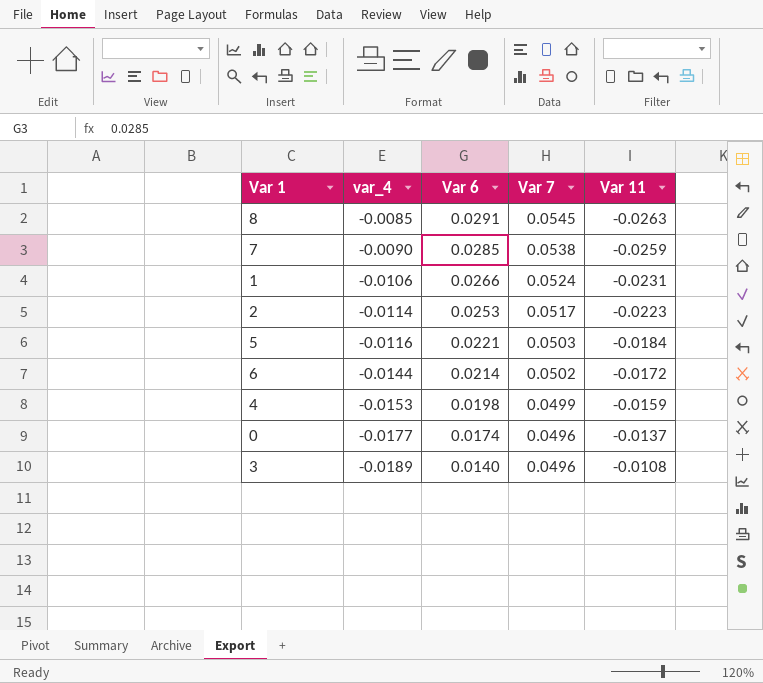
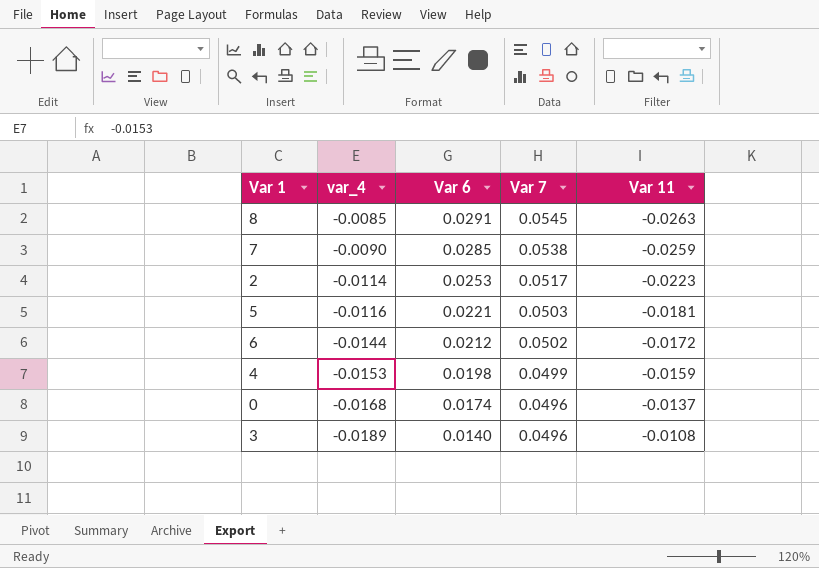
row 1: -0.0106 | 0.0266 | 0.0524 | -0.0231 -> none
5 | Var 11: -0.0184 -> -0.0181
6 | Var 6: 0.0214 -> 0.0212
0 | var_4: -0.0177 -> -0.0168

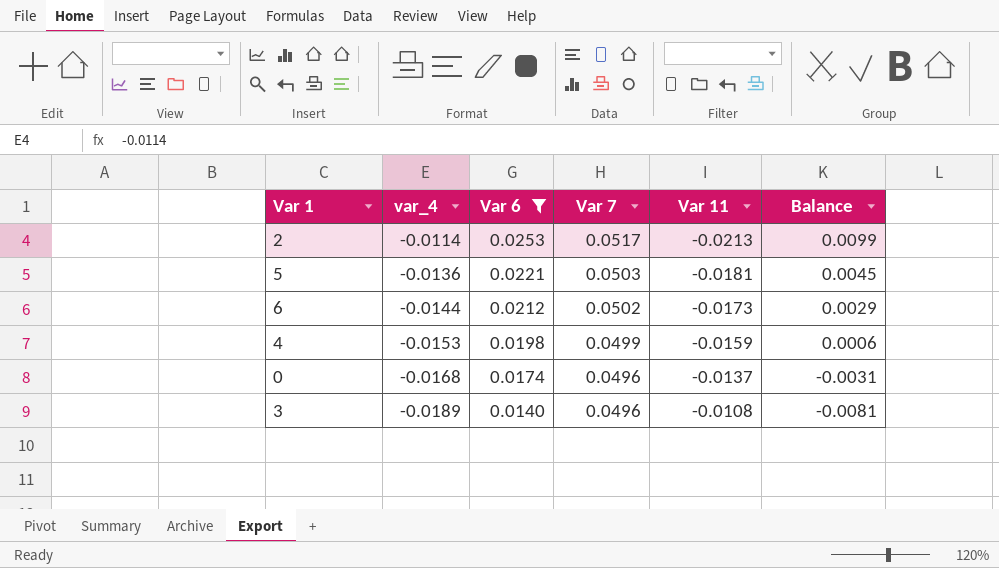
filter: none -> Var 6 <= 0.0253
column Balance | formula: none -> [var_4] - [Var 11]
2 | Var 11: -0.0223 -> -0.0213
5 | var_4: -0.0116 -> -0.0136
6 | Var 11: -0.0172 -> -0.0173

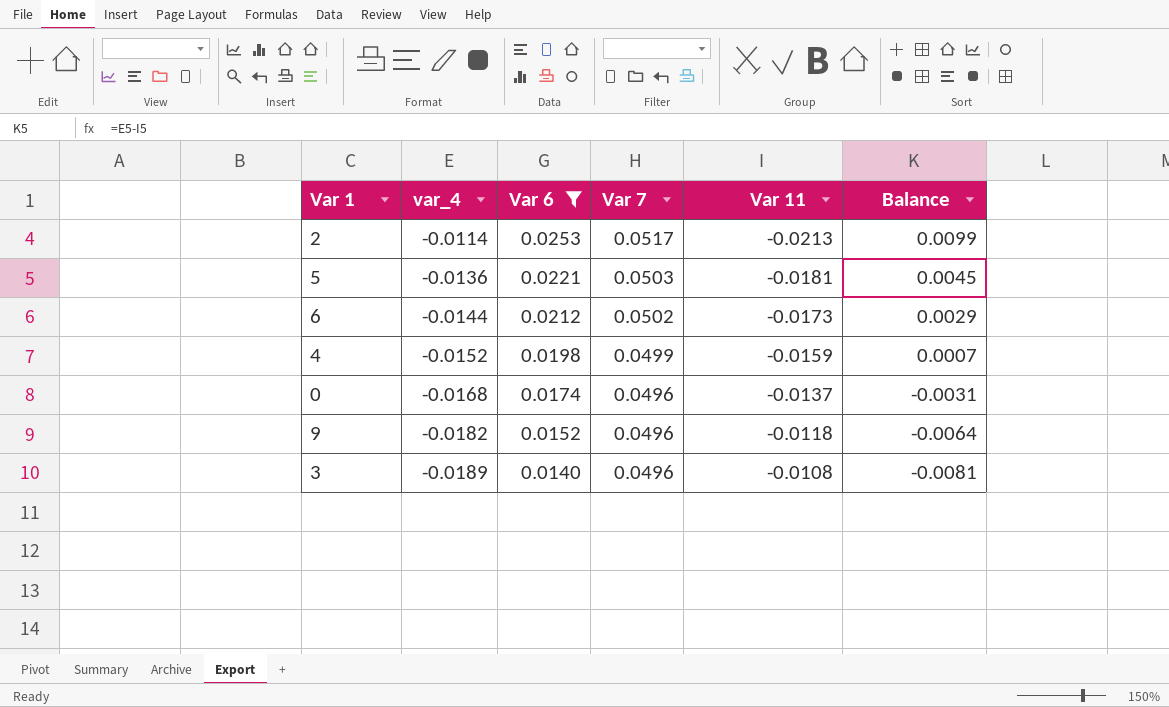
4 | var_4: -0.0153 -> -0.0152
4 | Balance: 0.0006 -> 0.0007
row 9: none -> -0.0182 | 0.0152 | 0.0496 | -0.0118 | -0.0064

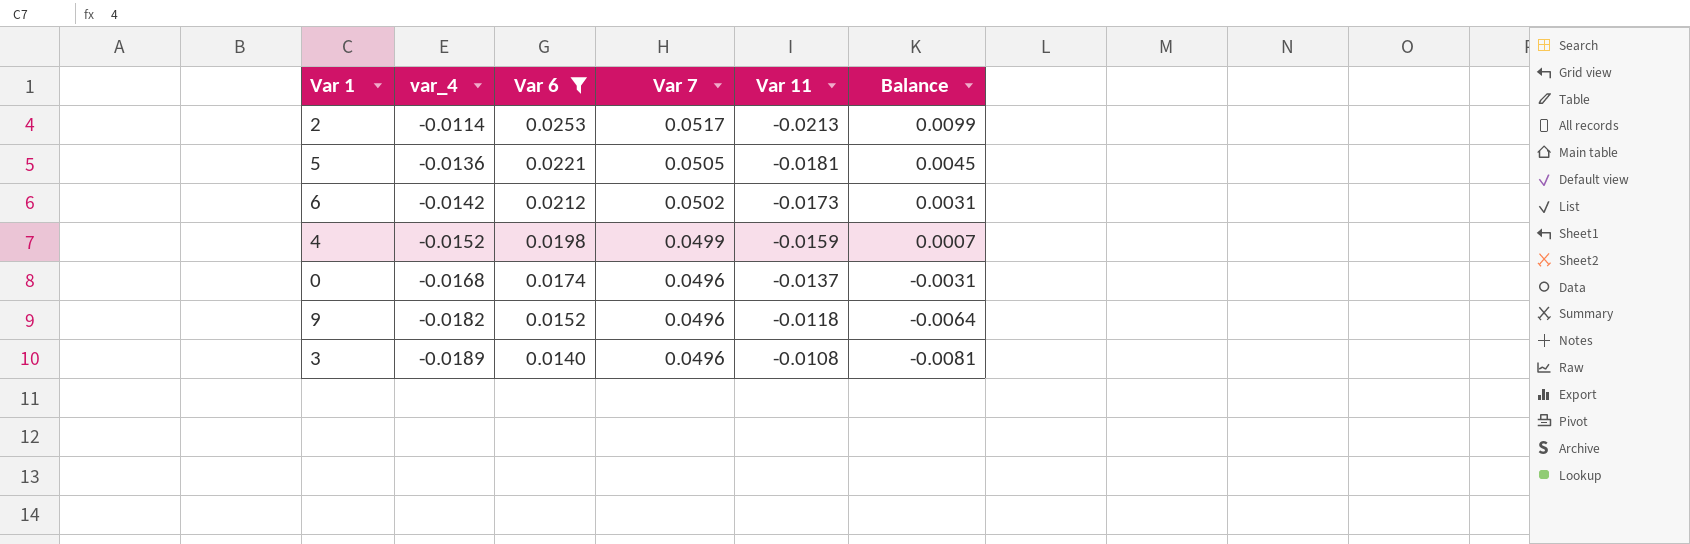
5 | Var 7: 0.0503 -> 0.0505
6 | var_4: -0.0144 -> -0.0142
6 | Balance: 0.0029 -> 0.0031

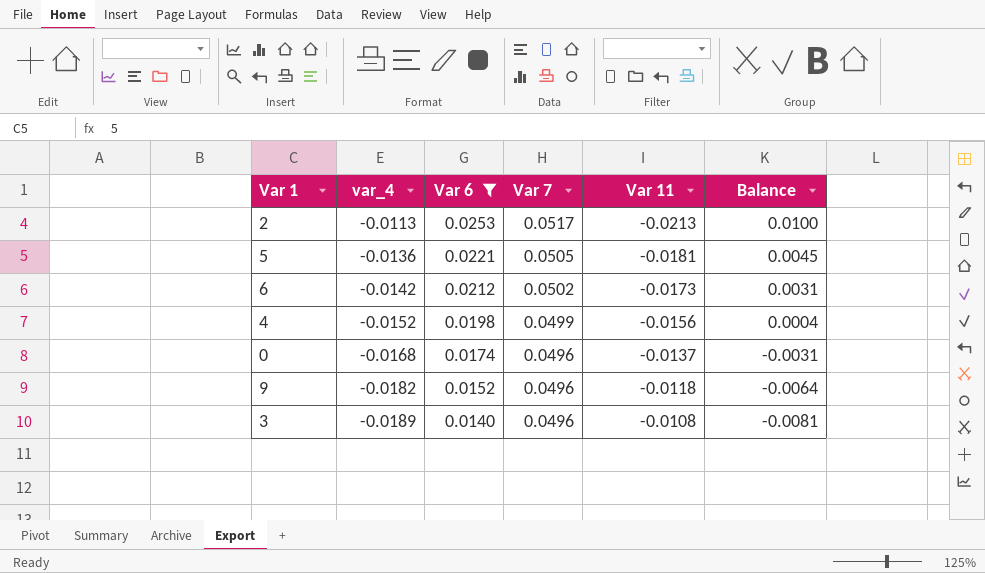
2 | var_4: -0.0114 -> -0.0113
2 | Balance: 0.0099 -> 0.0100
4 | Var 11: -0.0159 -> -0.0156
4 | Balance: 0.0007 -> 0.0004

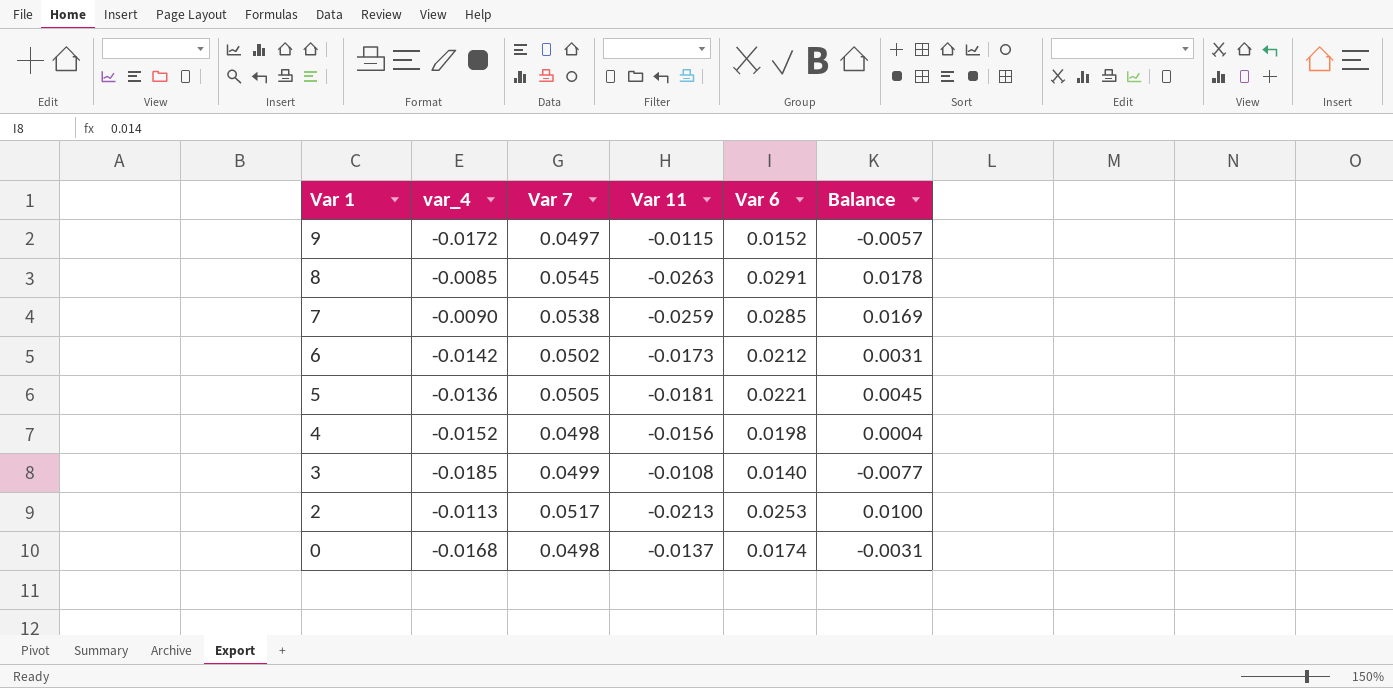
filter: Var 6 <= 0.0253 -> none
row order: var_4 descending -> Var 1 descending
column Var 6 | position: 3 -> 5
9 | var_4: -0.0182 -> -0.0172
9 | Var 7: 0.0496 -> 0.0497
9 | Var 11: -0.0118 -> -0.0115
9 | Balance: -0.0064 -> -0.0057
4 | Var 7: 0.0499 -> 0.0498
3 | var_4: -0.0189 -> -0.0185
3 | Var 7: 0.0496 -> 0.0499
3 | Balance: -0.0081 -> -0.0077
0 | Var 7: 0.0496 -> 0.0498

